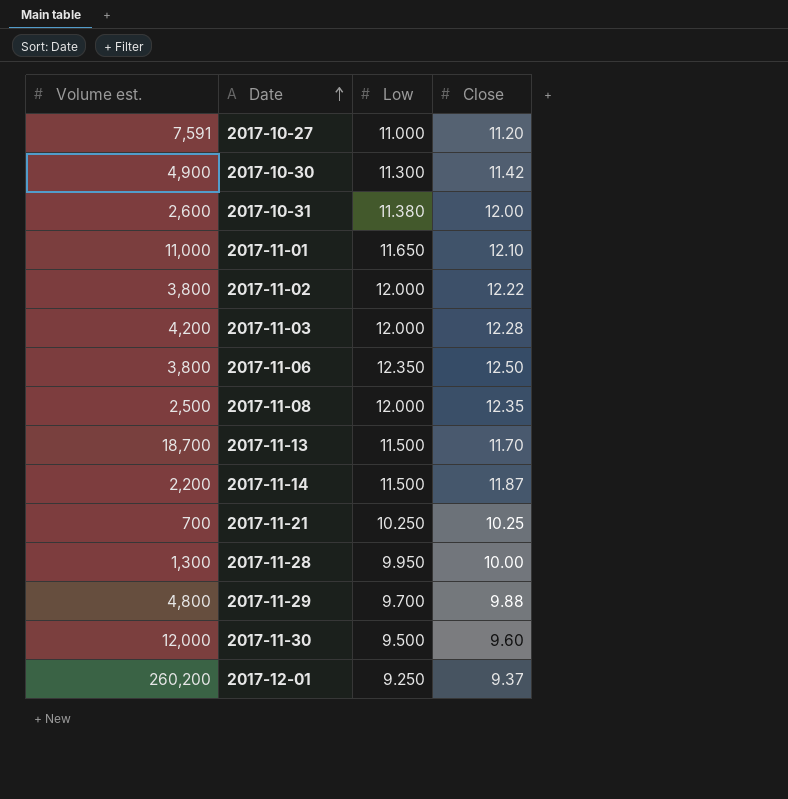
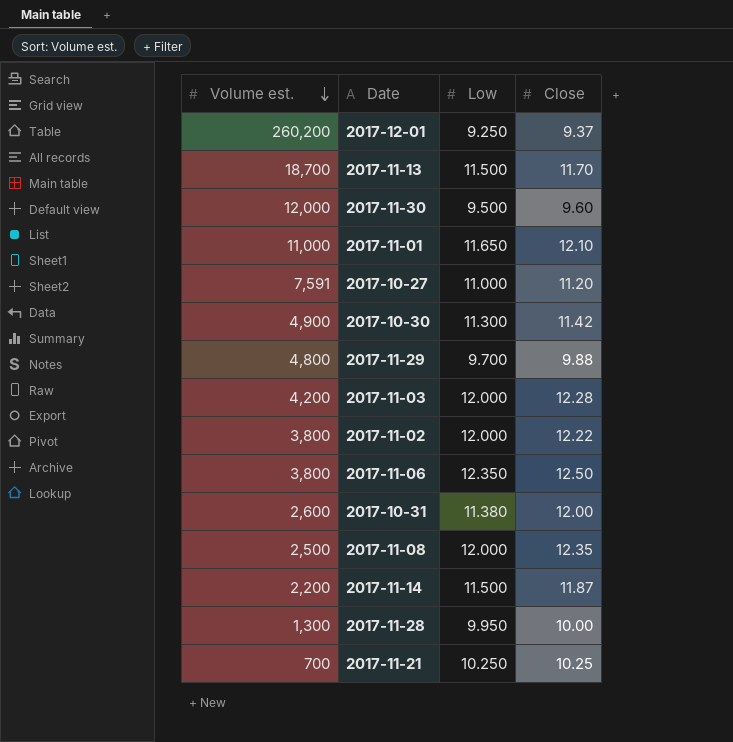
row order: Date ascending -> Volume est. descending

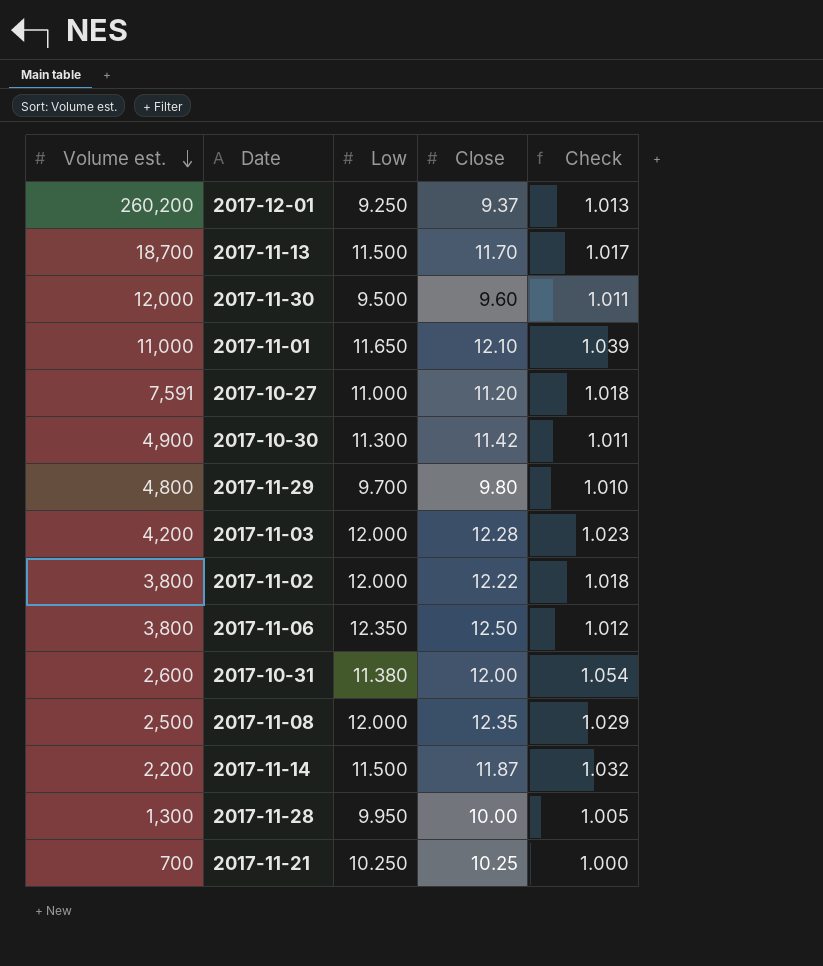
column Check | formula: none -> [Close] / [Low]
2017-11-29 | Close: 9.88 -> 9.80

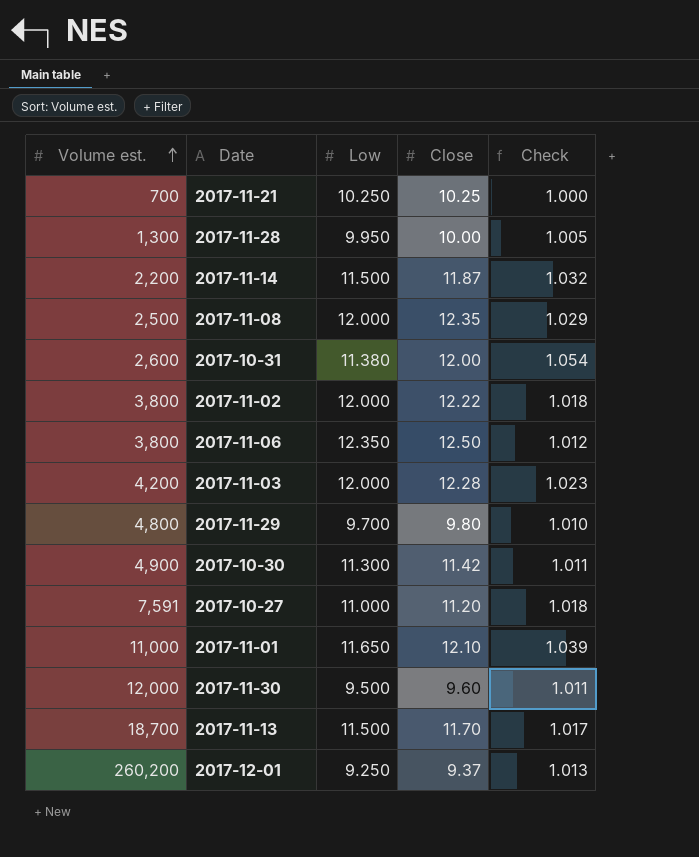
row order: Volume est. descending -> Volume est. ascending

